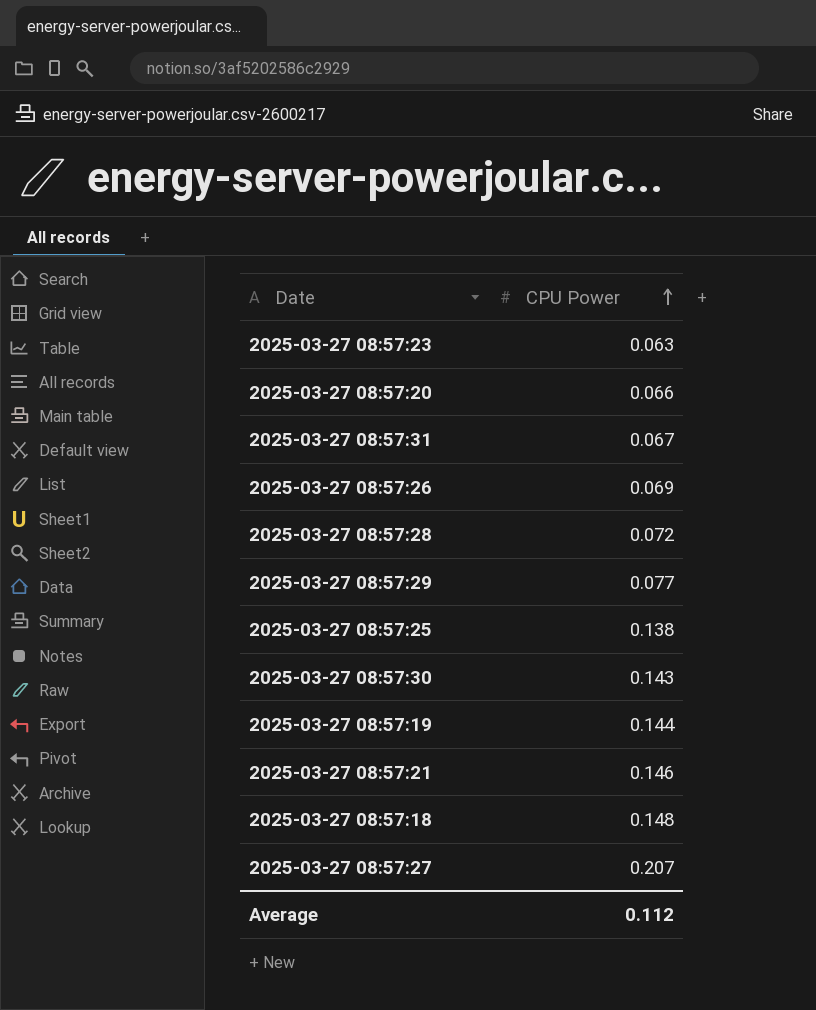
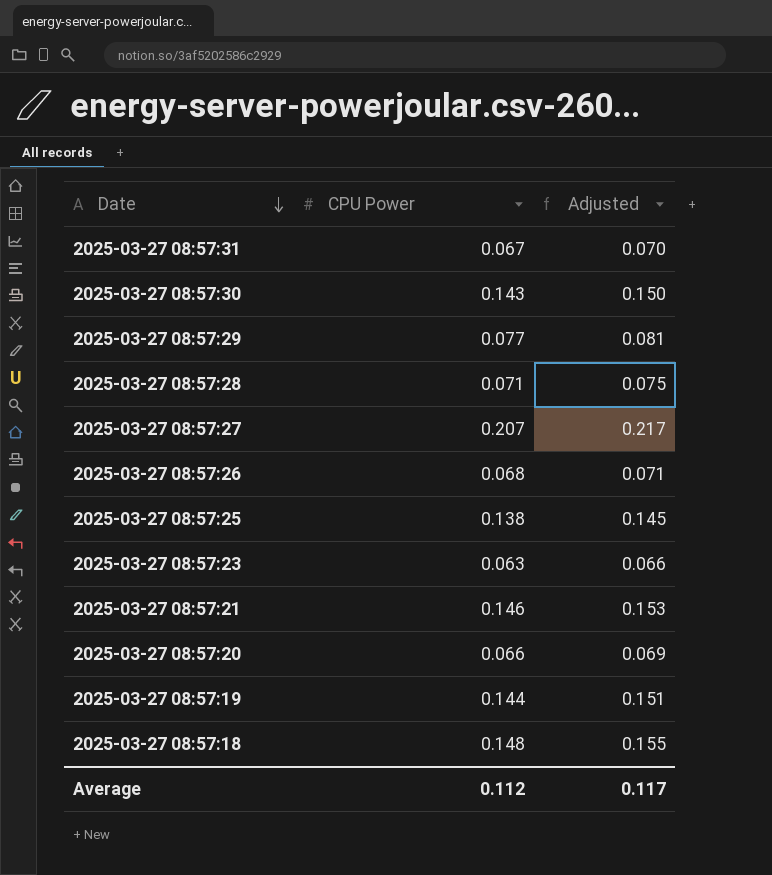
row order: CPU Power ascending -> Date descending
column Adjusted | formula: none -> [CPU Power] * 1.05
2025-03-27 08:57:28 | CPU Power: 0.072 -> 0.071
2025-03-27 08:57:26 | CPU Power: 0.069 -> 0.068

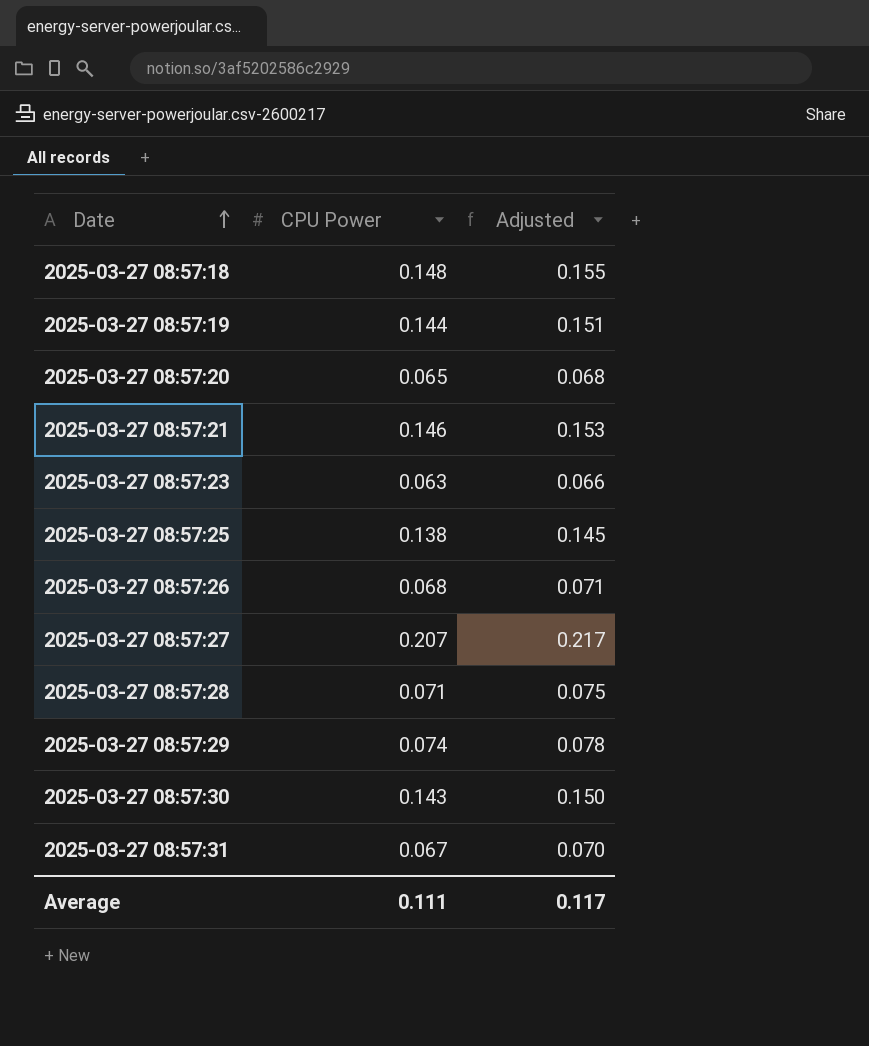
row order: Date descending -> Date ascending
2025-03-27 08:57:20 | CPU Power: 0.066 -> 0.065
2025-03-27 08:57:20 | Adjusted: 0.069 -> 0.068
2025-03-27 08:57:29 | CPU Power: 0.077 -> 0.074
2025-03-27 08:57:29 | Adjusted: 0.081 -> 0.078
Average | CPU Power: 0.112 -> 0.111

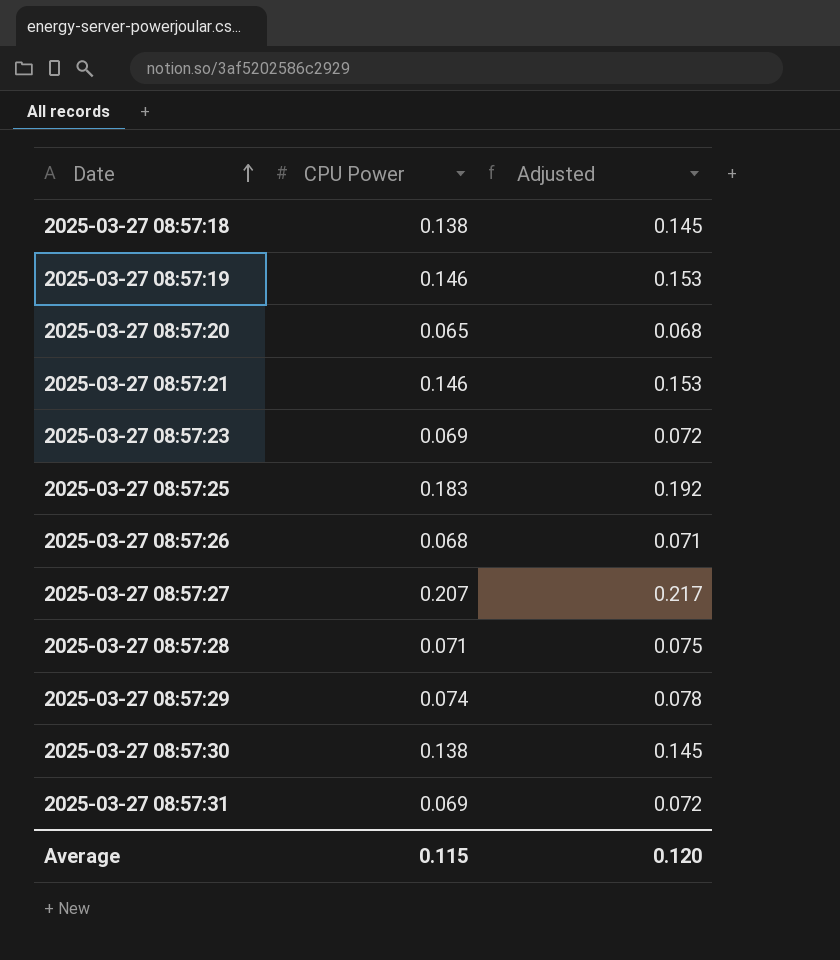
2025-03-27 08:57:18 | CPU Power: 0.148 -> 0.138
2025-03-27 08:57:18 | Adjusted: 0.155 -> 0.145
2025-03-27 08:57:19 | CPU Power: 0.144 -> 0.146
2025-03-27 08:57:19 | Adjusted: 0.151 -> 0.153
2025-03-27 08:57:23 | CPU Power: 0.063 -> 0.069
2025-03-27 08:57:23 | Adjusted: 0.066 -> 0.072
2025-03-27 08:57:25 | CPU Power: 0.138 -> 0.183
2025-03-27 08:57:25 | Adjusted: 0.145 -> 0.192
2025-03-27 08:57:30 | CPU Power: 0.143 -> 0.138
2025-03-27 08:57:30 | Adjusted: 0.150 -> 0.145
2025-03-27 08:57:31 | CPU Power: 0.067 -> 0.069
2025-03-27 08:57:31 | Adjusted: 0.070 -> 0.072
Average | CPU Power: 0.111 -> 0.115
Average | Adjusted: 0.117 -> 0.120

